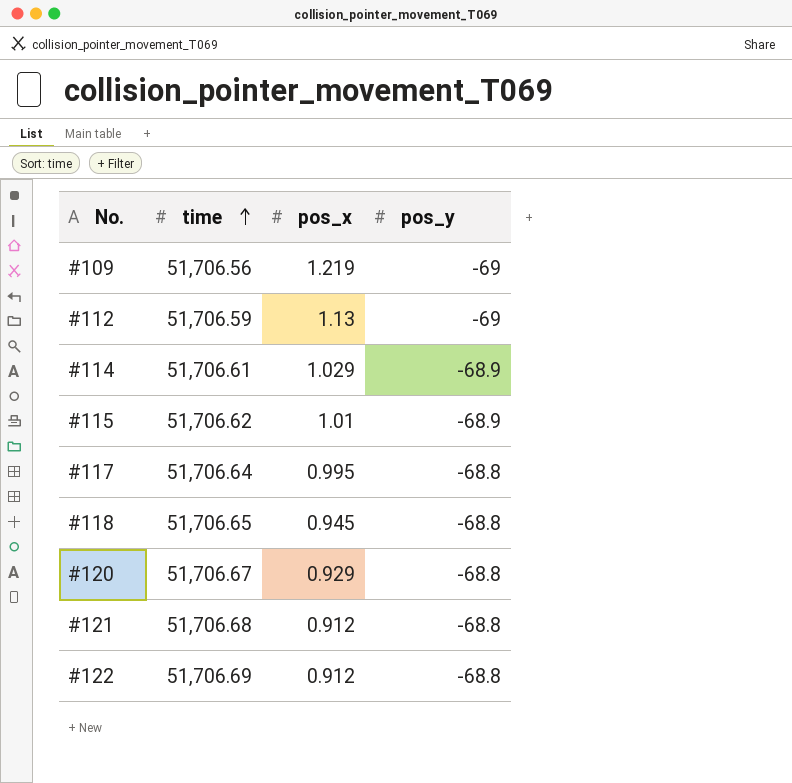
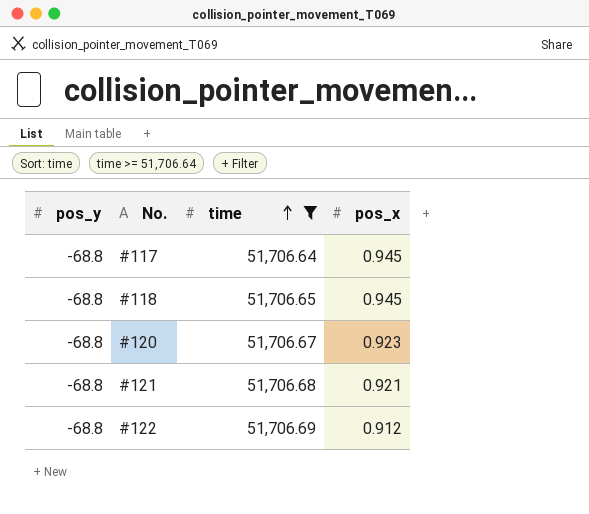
filter: none -> time >= 51,706.64
column pos_y | position: 4 -> 1
#117 | pos_x: 0.995 -> 0.945
#120 | pos_x: 0.929 -> 0.923
#121 | pos_x: 0.912 -> 0.921

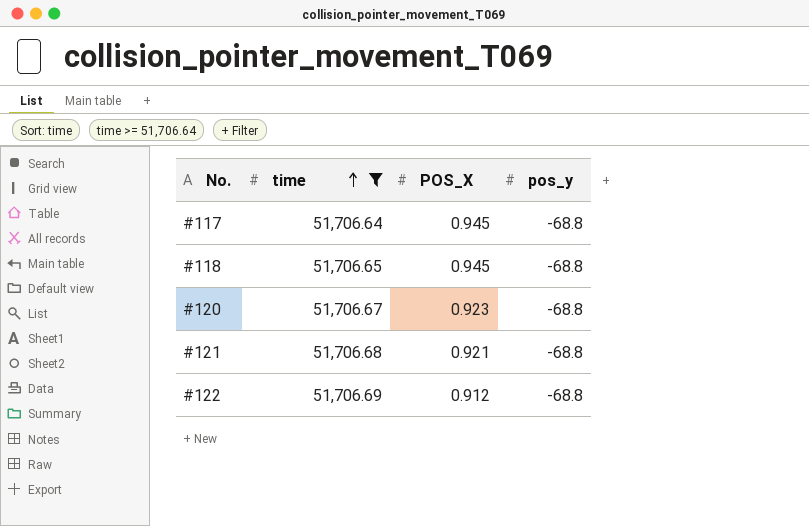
column name: pos_x -> POS_X
column pos_y | position: 1 -> 4

